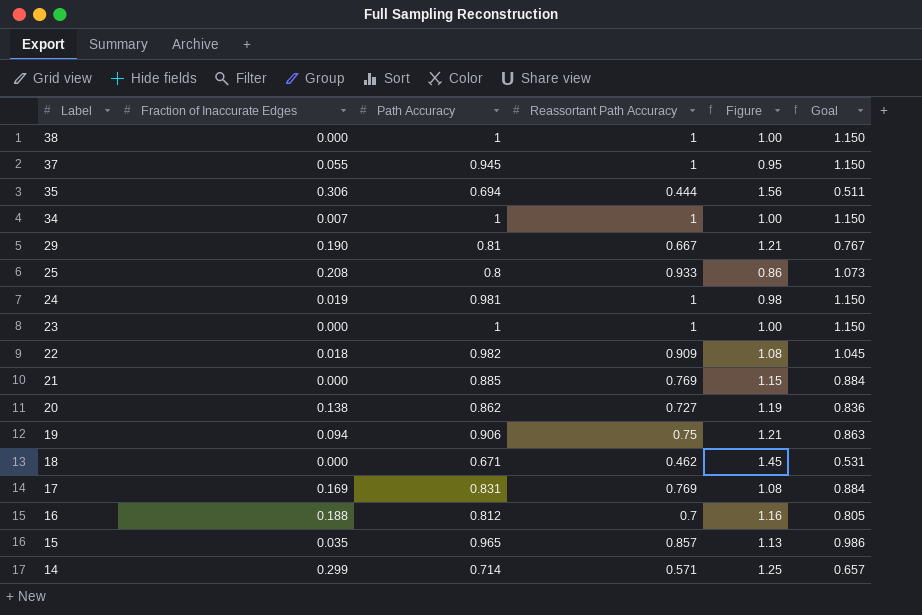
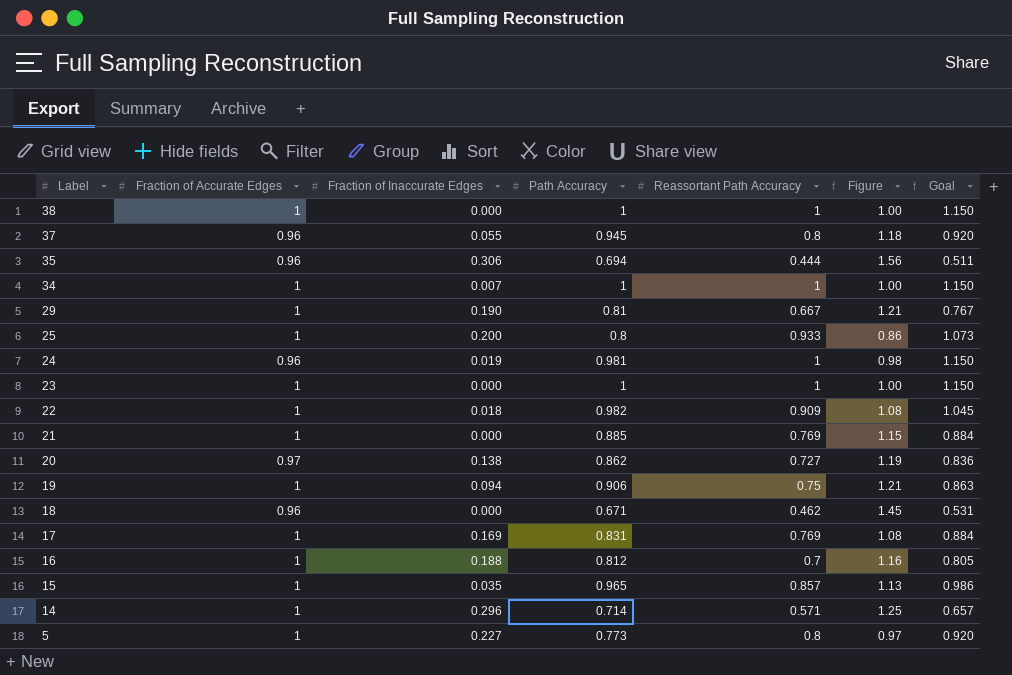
column Fraction of Accurate Edges | position: none -> 2
37 | Reassortant Path Accuracy: 1 -> 0.8
37 | Figure: 0.95 -> 1.18
37 | Goal: 1.150 -> 0.920
25 | Fraction of Inaccurate Edges: 0.208 -> 0.200
14 | Fraction of Inaccurate Edges: 0.299 -> 0.296
row 5: none -> 1 | 0.227 | 0.773 | 0.8 | 0.97 | 0.920

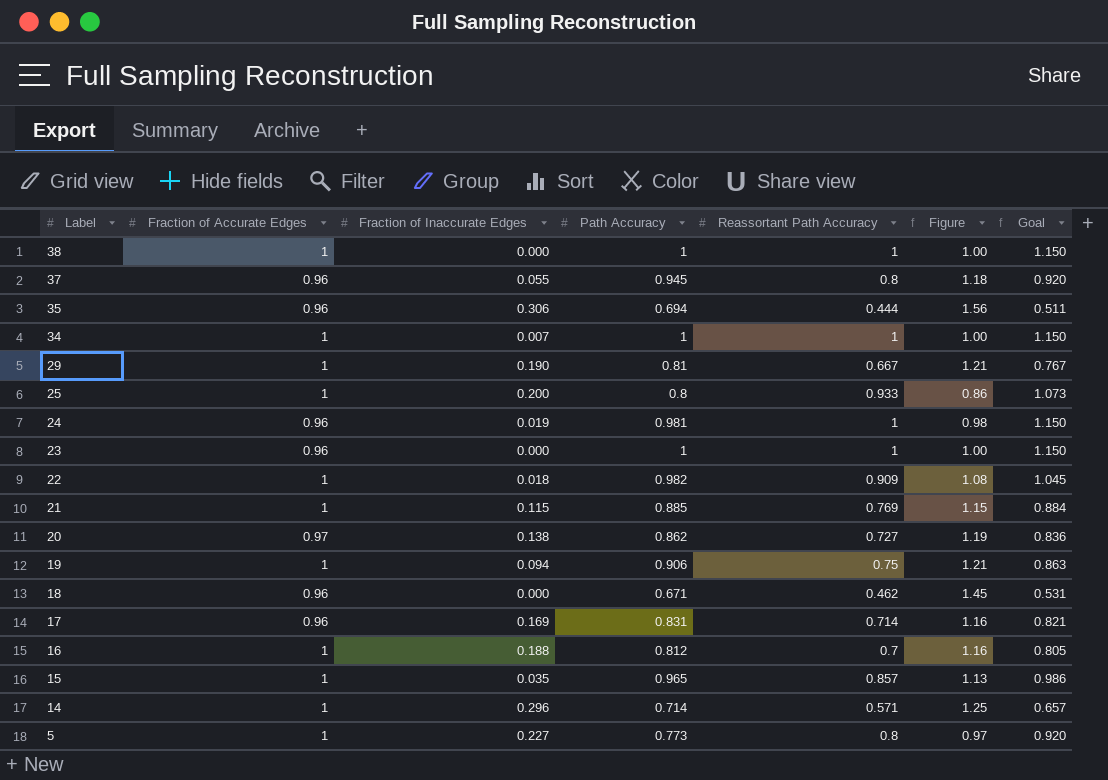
23 | Fraction of Accurate Edges: 1 -> 0.96
21 | Fraction of Inaccurate Edges: 0.000 -> 0.115
17 | Fraction of Accurate Edges: 1 -> 0.96
17 | Reassortant Path Accuracy: 0.769 -> 0.714
17 | Figure: 1.08 -> 1.16
17 | Goal: 0.884 -> 0.821

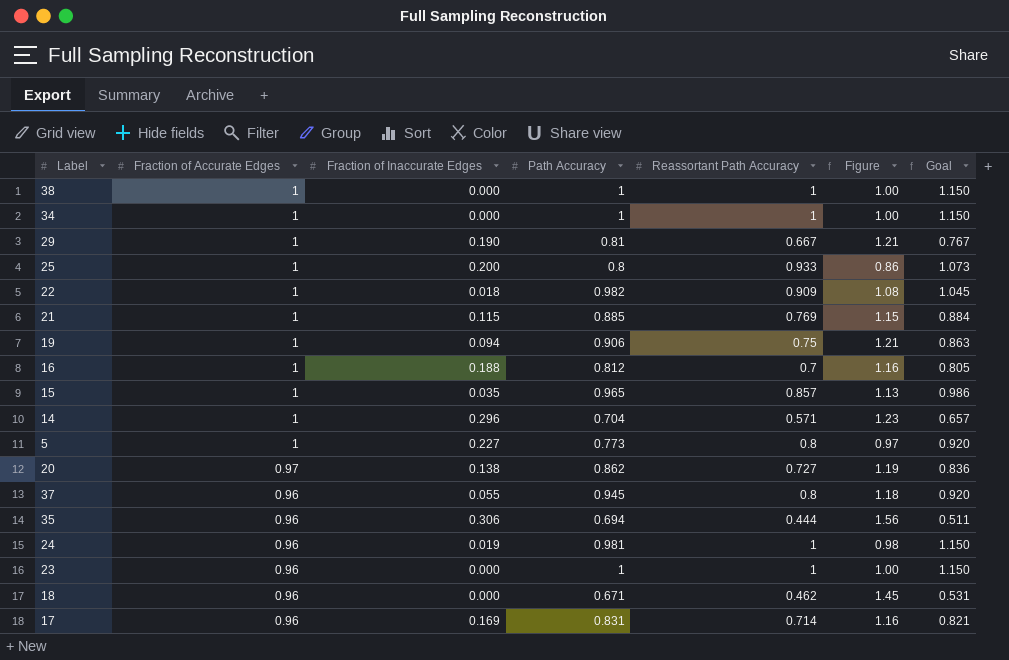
row order: Label descending -> Fraction of Accurate Edges descending
34 | Fraction of Inaccurate Edges: 0.007 -> 0.000
14 | Path Accuracy: 0.714 -> 0.704
14 | Figure: 1.25 -> 1.23

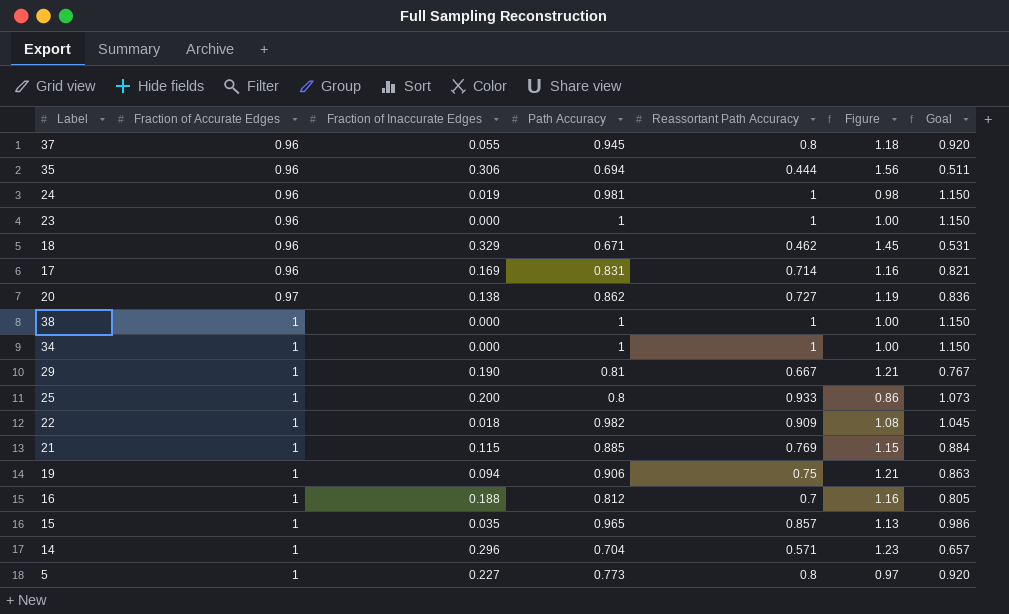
row order: Fraction of Accurate Edges descending -> Fraction of Accurate Edges ascending
18 | Fraction of Inaccurate Edges: 0.000 -> 0.329

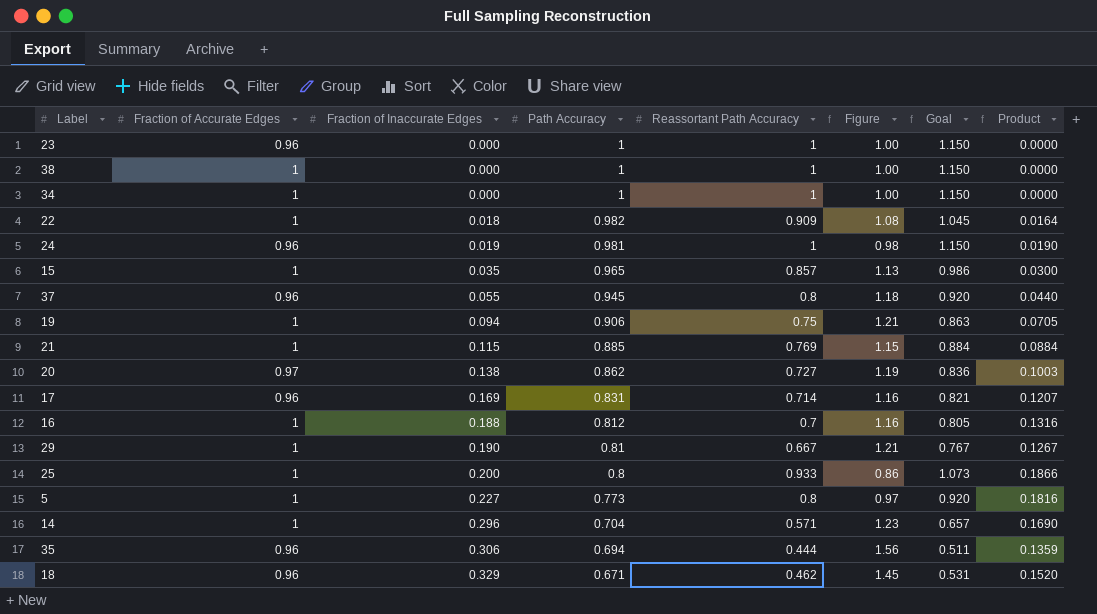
row order: Fraction of Accurate Edges ascending -> Fraction of Inaccurate Edges ascending
column Product | formula: none -> [Fraction of Inaccurate Edges] * [Reassortant Path Accuracy]

